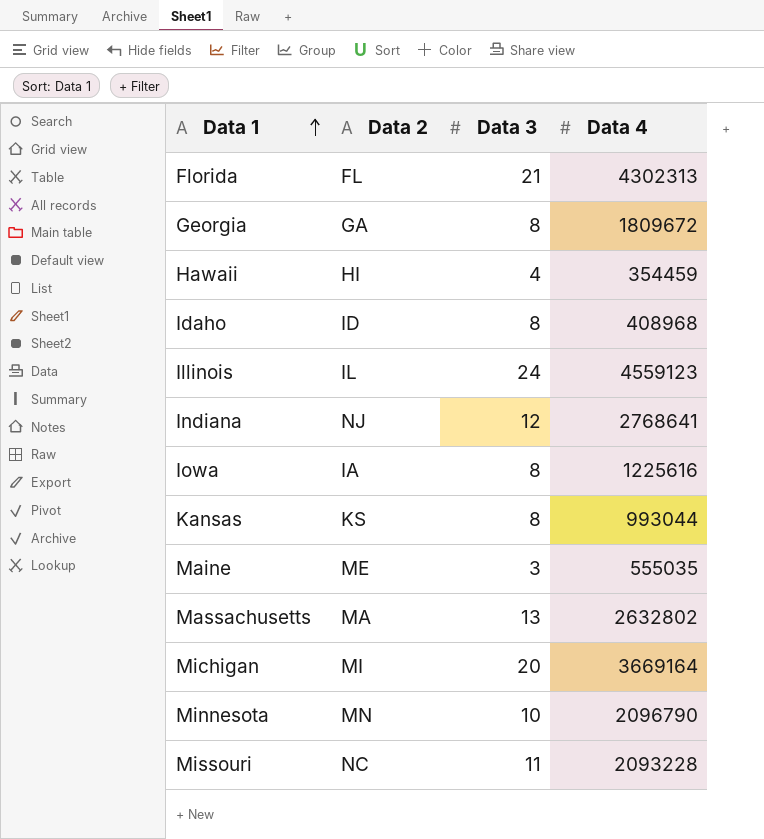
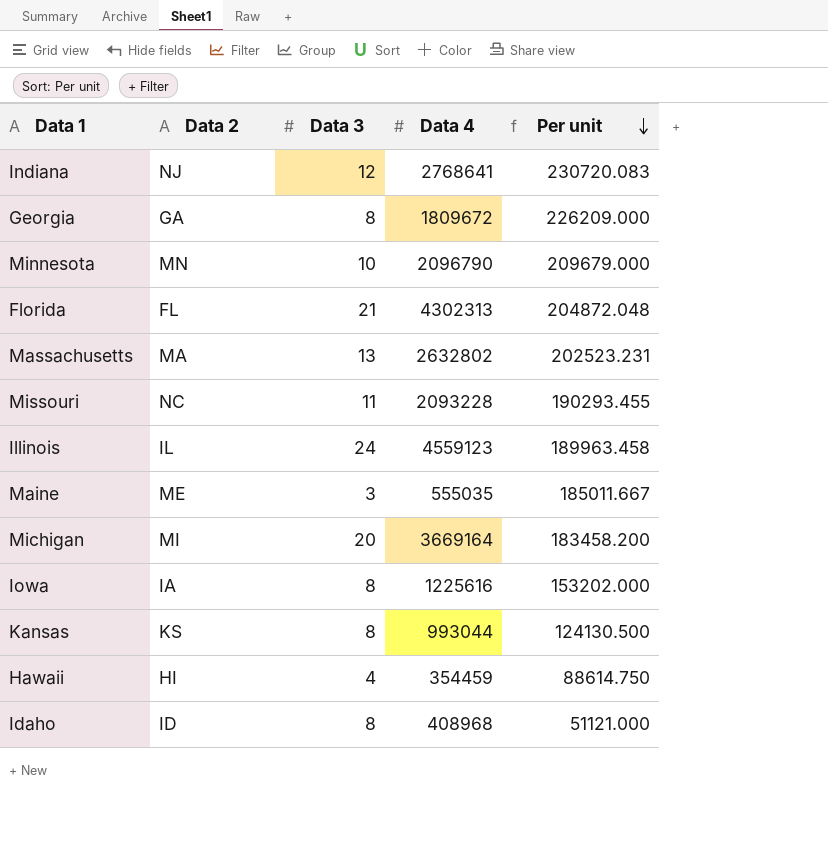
row order: Data 1 ascending -> Per unit descending
column Per unit | formula: none -> [Data 4] / [Data 3]

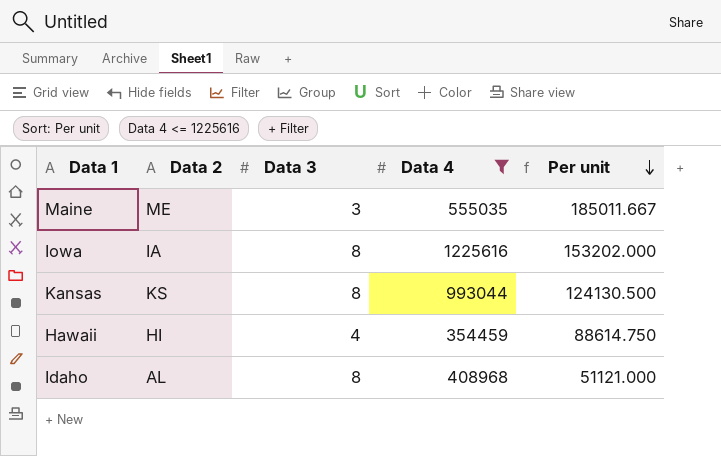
filter: none -> Data 4 <= 1225616
Idaho | Data 2: ID -> AL

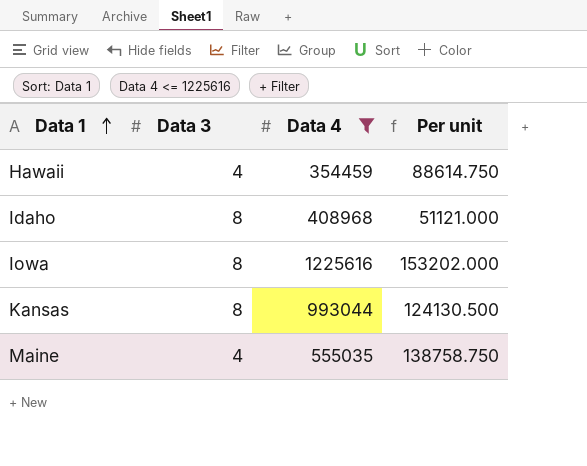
row order: Per unit descending -> Data 1 ascending
column Data 2 | position: 2 -> none
Maine | Data 3: 3 -> 4
Maine | Per unit: 185011.667 -> 138758.750

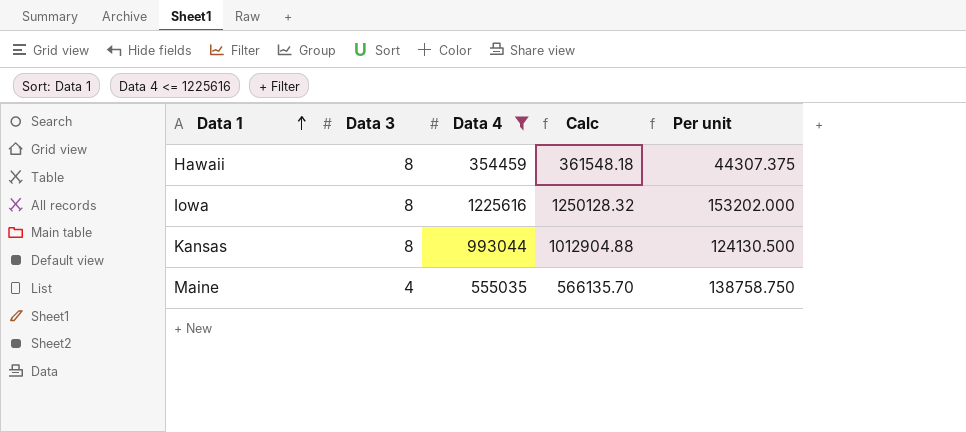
column Calc | formula: none -> [Data 4] * 1.02
row Idaho: 8 | 408968 | 51121.000 -> none
Hawaii | Data 3: 4 -> 8
Hawaii | Per unit: 88614.750 -> 44307.375

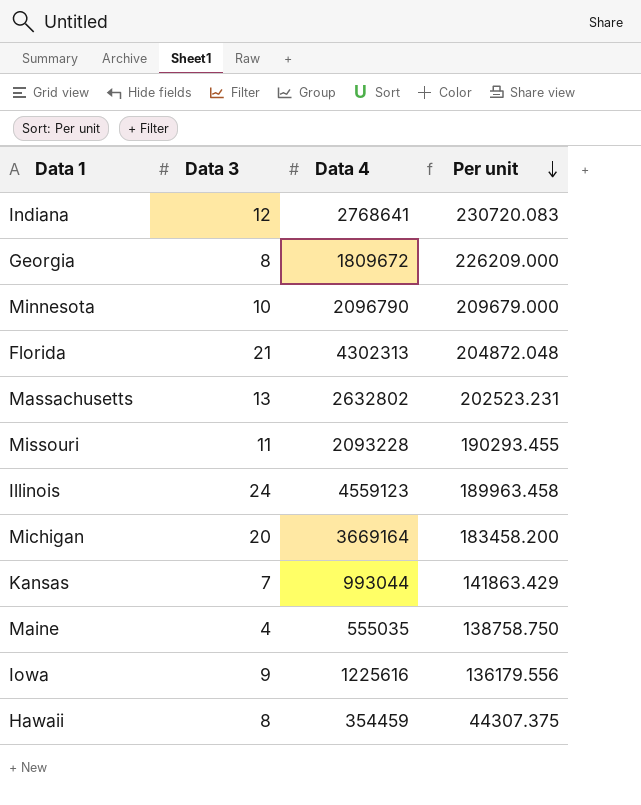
filter: Data 4 <= 1225616 -> none
row order: Data 1 ascending -> Per unit descending
column Calc | formula: [Data 4] * 1.02 -> none
Kansas | Data 3: 8 -> 7
Kansas | Per unit: 124130.500 -> 141863.429
Iowa | Data 3: 8 -> 9
Iowa | Per unit: 153202.000 -> 136179.556

